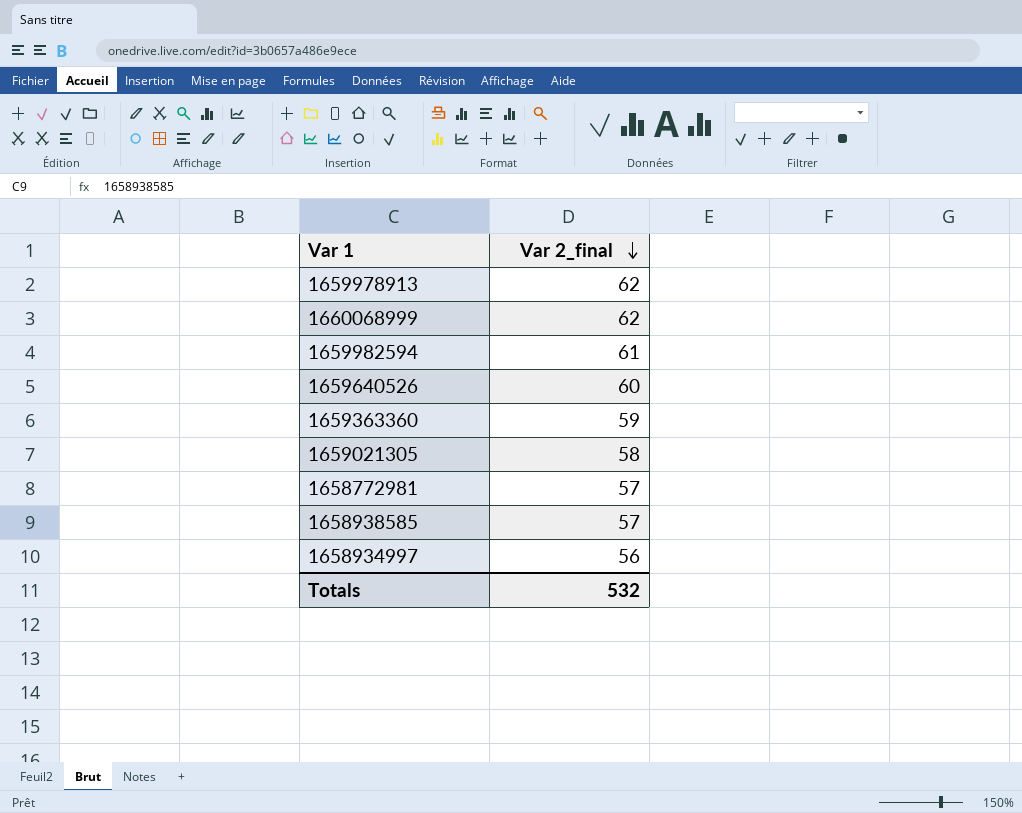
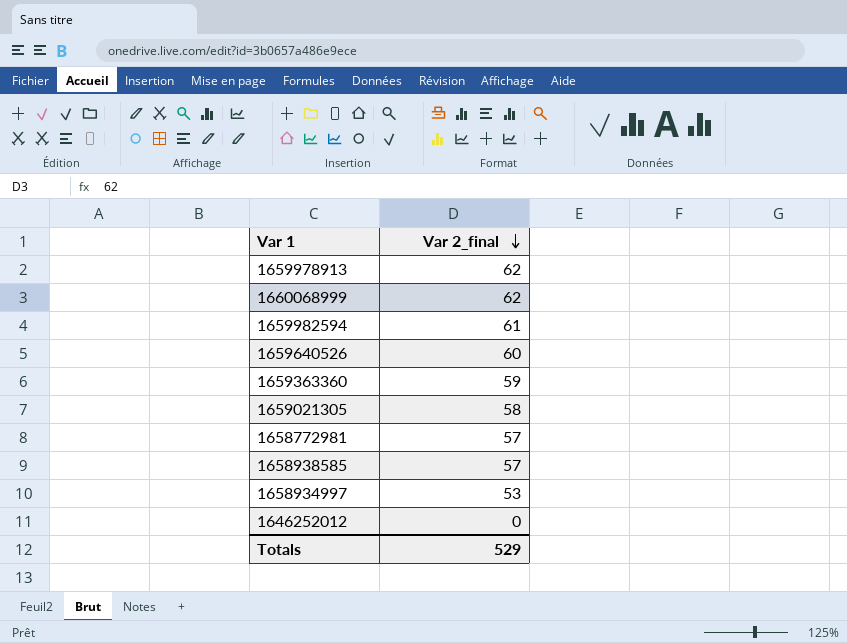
1658934997 | Var 2_final: 56 -> 53
row 1646252012: none -> 0
Totals | Var 2_final: 532 -> 529

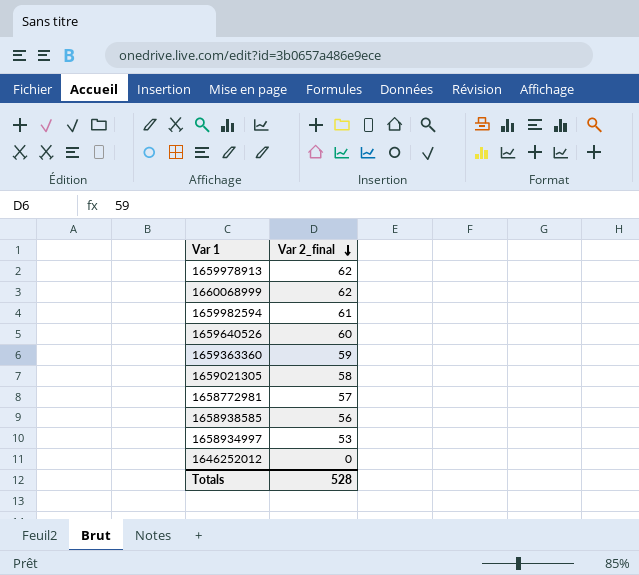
1658938585 | Var 2_final: 57 -> 56
Totals | Var 2_final: 529 -> 528

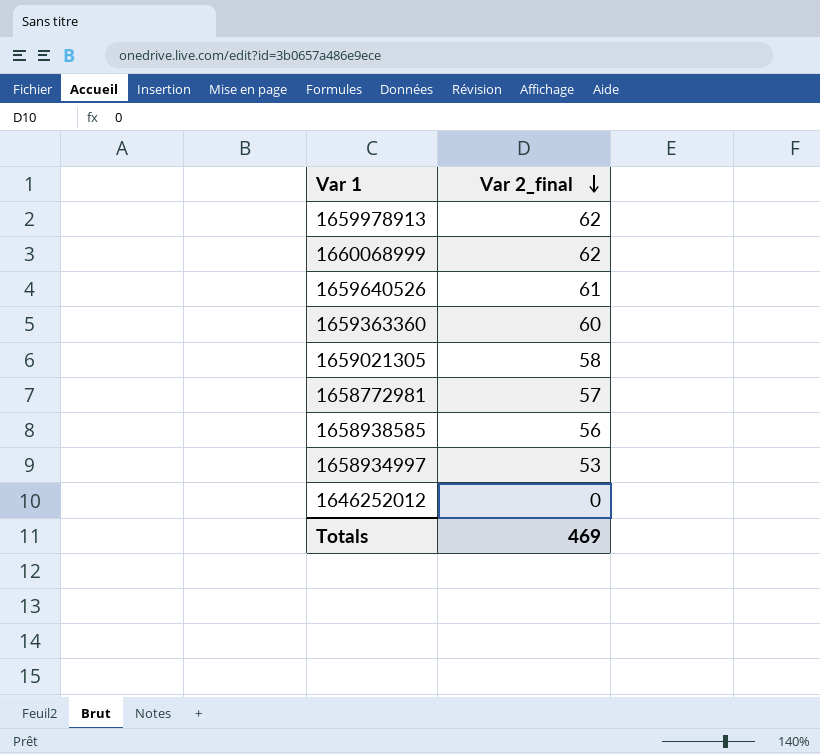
row 1659982594: 61 -> none
1659640526 | Var 2_final: 60 -> 61
1659363360 | Var 2_final: 59 -> 60
Totals | Var 2_final: 528 -> 469

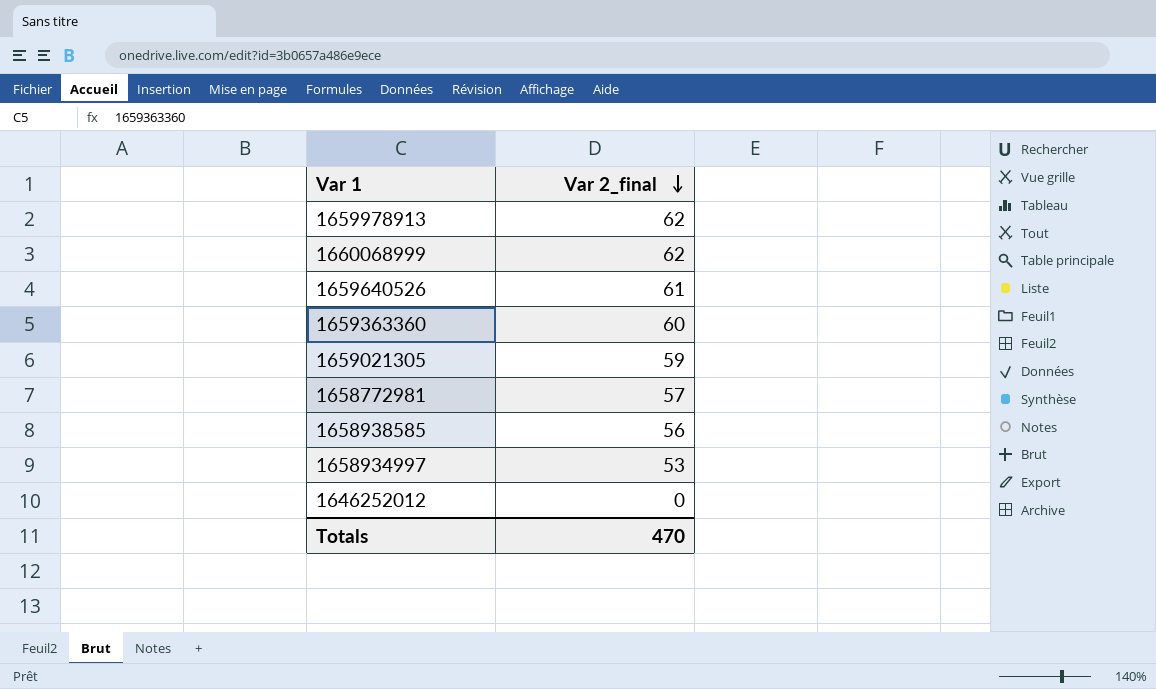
1659021305 | Var 2_final: 58 -> 59
Totals | Var 2_final: 469 -> 470

